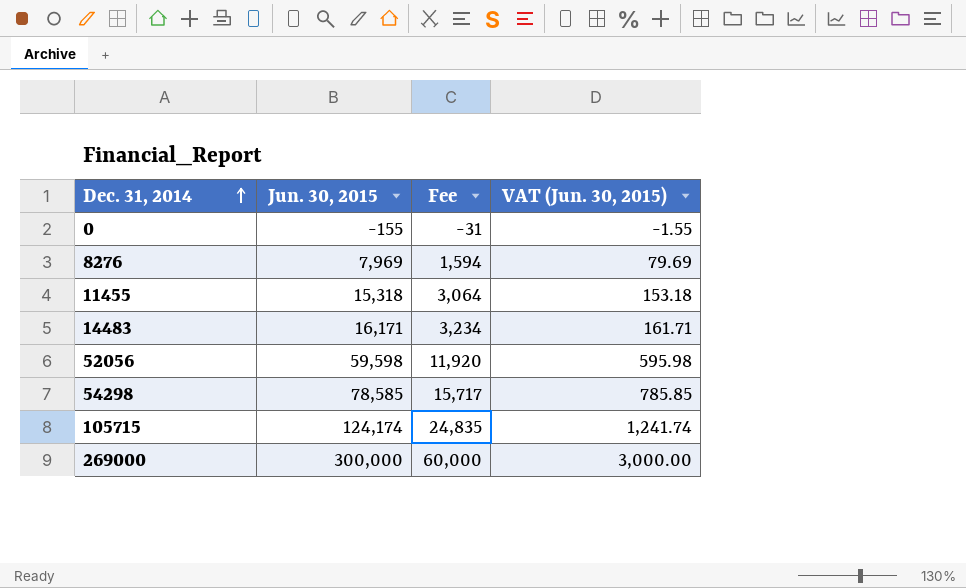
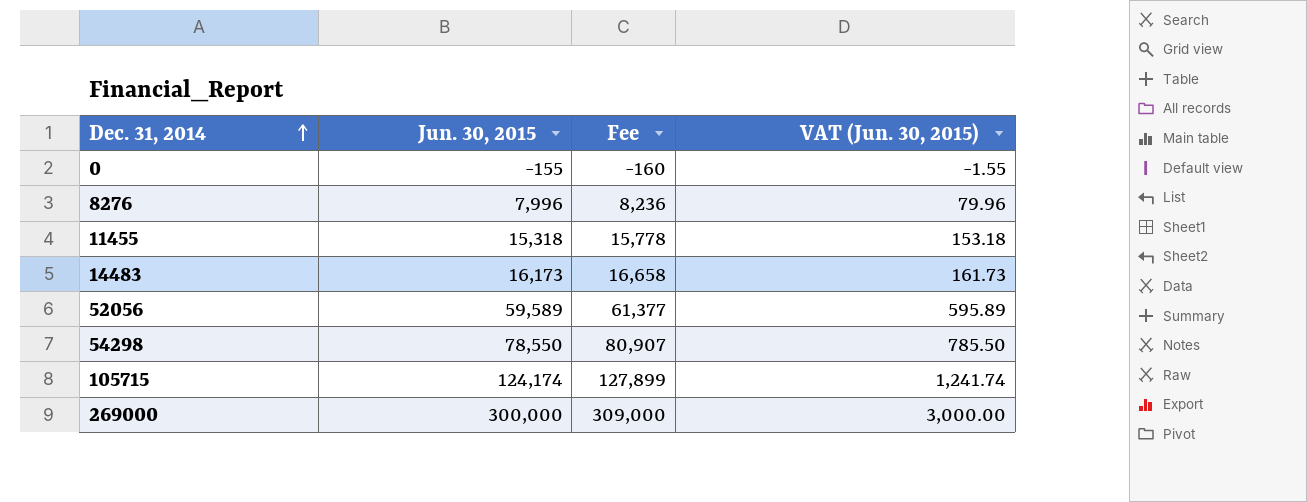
column Fee | formula: [Jun. 30, 2015] * 0.2 -> [Jun. 30, 2015] * 1.03
8276 | Jun. 30, 2015: 7,969 -> 7,996
8276 | VAT (Jun. 30, 2015): 79.69 -> 79.96
14483 | Jun. 30, 2015: 16,171 -> 16,173
14483 | VAT (Jun. 30, 2015): 161.71 -> 161.73
52056 | Jun. 30, 2015: 59,598 -> 59,589
52056 | VAT (Jun. 30, 2015): 595.98 -> 595.89
54298 | Jun. 30, 2015: 78,585 -> 78,550
54298 | VAT (Jun. 30, 2015): 785.85 -> 785.50

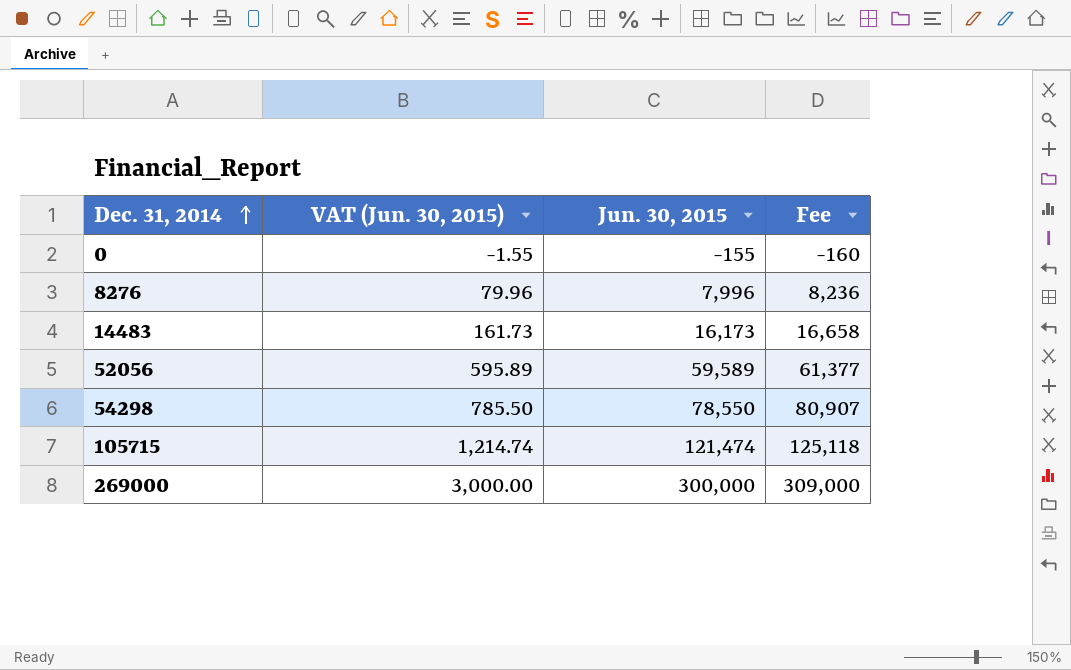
column VAT (Jun. 30, 2015) | position: 4 -> 2
row 11455: 15,318 | 15,778 | 153.18 -> none
105715 | VAT (Jun. 30, 2015): 1,241.74 -> 1,214.74
105715 | Jun. 30, 2015: 124,174 -> 121,474
105715 | Fee: 127,899 -> 125,118

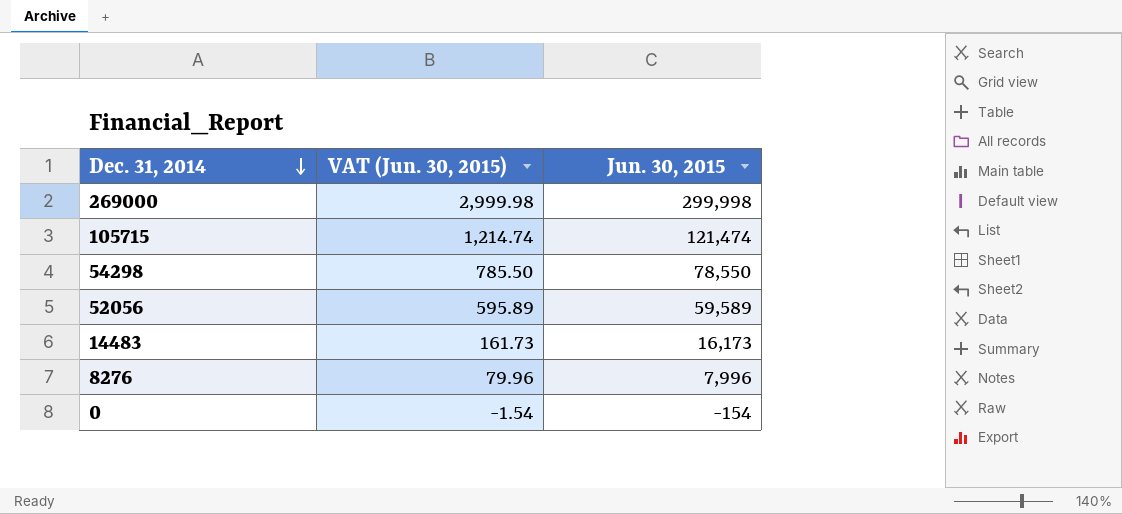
row order: Dec. 31, 2014 ascending -> Dec. 31, 2014 descending
column Fee | formula: [Jun. 30, 2015] * 1.03 -> none
269000 | VAT (Jun. 30, 2015): 3,000.00 -> 2,999.98
269000 | Jun. 30, 2015: 300,000 -> 299,998
0 | VAT (Jun. 30, 2015): -1.55 -> -1.54
0 | Jun. 30, 2015: -155 -> -154

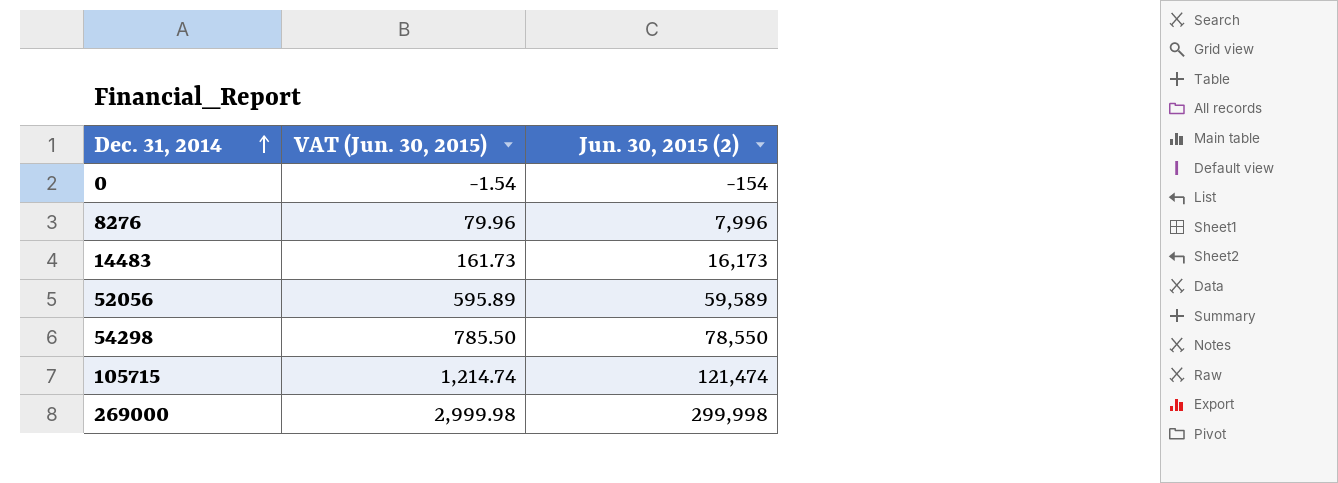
row order: Dec. 31, 2014 descending -> Dec. 31, 2014 ascending
column name: Jun. 30, 2015 -> Jun. 30, 2015 (2)

